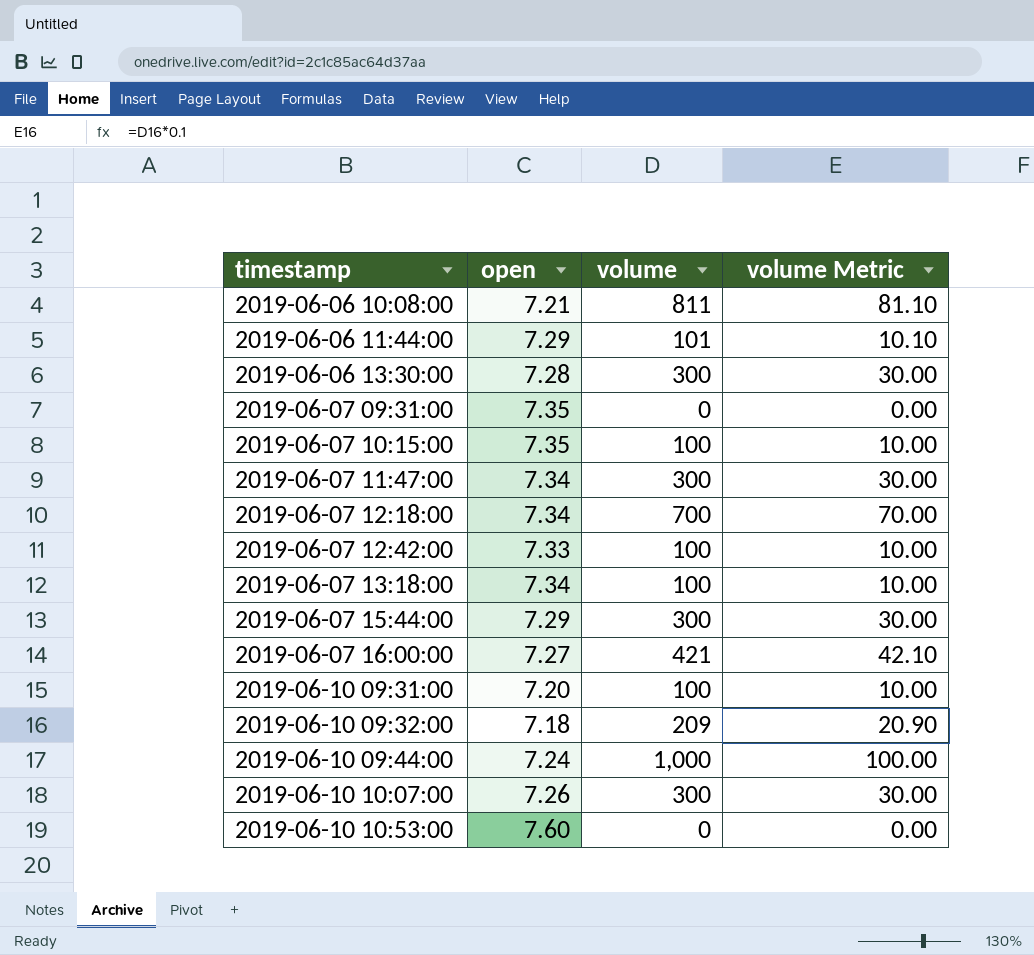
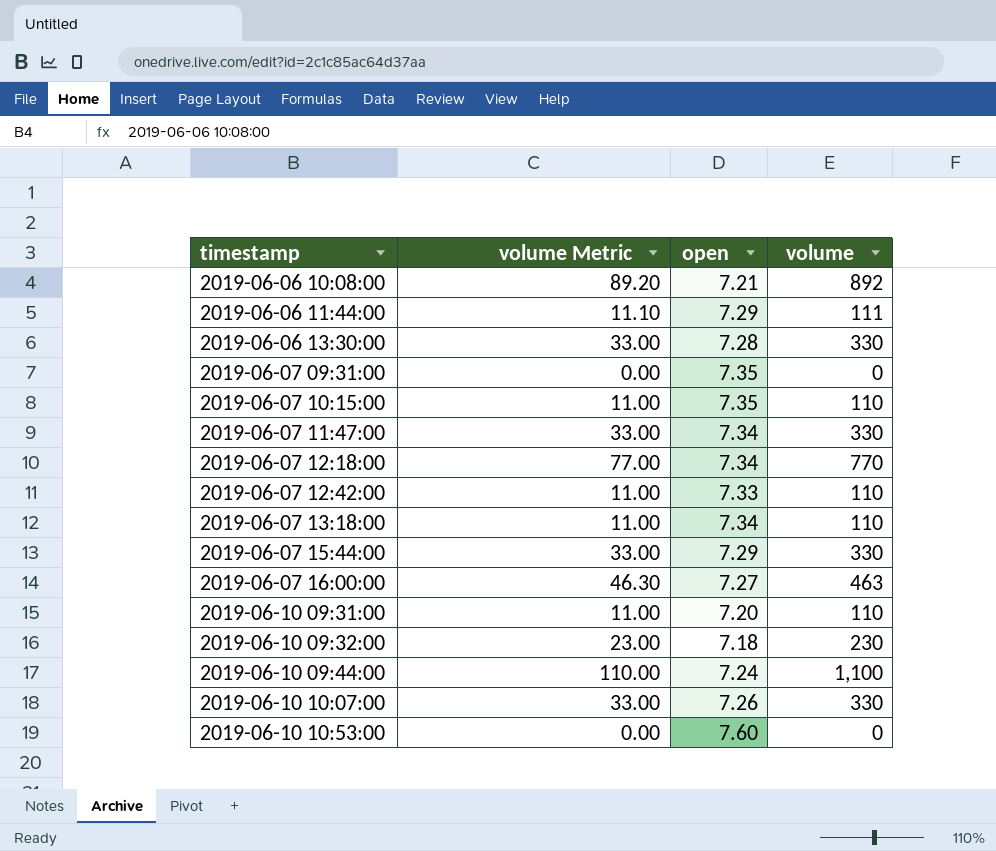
column volume Metric | position: 4 -> 2
2019-06-06 10:08:00 | volume Metric: 81.10 -> 89.20
2019-06-06 10:08:00 | volume: 811 -> 892
2019-06-06 11:44:00 | volume Metric: 10.10 -> 11.10
2019-06-06 11:44:00 | volume: 101 -> 111
2019-06-06 13:30:00 | volume Metric: 30.00 -> 33.00
2019-06-06 13:30:00 | volume: 300 -> 330
2019-06-07 10:15:00 | volume Metric: 10.00 -> 11.00
2019-06-07 10:15:00 | volume: 100 -> 110
2019-06-07 11:47:00 | volume Metric: 30.00 -> 33.00
2019-06-07 11:47:00 | volume: 300 -> 330
2019-06-07 12:18:00 | volume Metric: 70.00 -> 77.00
2019-06-07 12:18:00 | volume: 700 -> 770
2019-06-07 12:42:00 | volume Metric: 10.00 -> 11.00
2019-06-07 12:42:00 | volume: 100 -> 110
2019-06-07 13:18:00 | volume Metric: 10.00 -> 11.00
2019-06-07 13:18:00 | volume: 100 -> 110
2019-06-07 15:44:00 | volume Metric: 30.00 -> 33.00
2019-06-07 15:44:00 | volume: 300 -> 330
2019-06-07 16:00:00 | volume Metric: 42.10 -> 46.30
2019-06-07 16:00:00 | volume: 421 -> 463
2019-06-10 09:31:00 | volume Metric: 10.00 -> 11.00
2019-06-10 09:31:00 | volume: 100 -> 110
2019-06-10 09:32:00 | volume Metric: 20.90 -> 23.00
2019-06-10 09:32:00 | volume: 209 -> 230
2019-06-10 09:44:00 | volume Metric: 100.00 -> 110.00
2019-06-10 09:44:00 | volume: 1,000 -> 1,100
2019-06-10 10:07:00 | volume Metric: 30.00 -> 33.00
2019-06-10 10:07:00 | volume: 300 -> 330

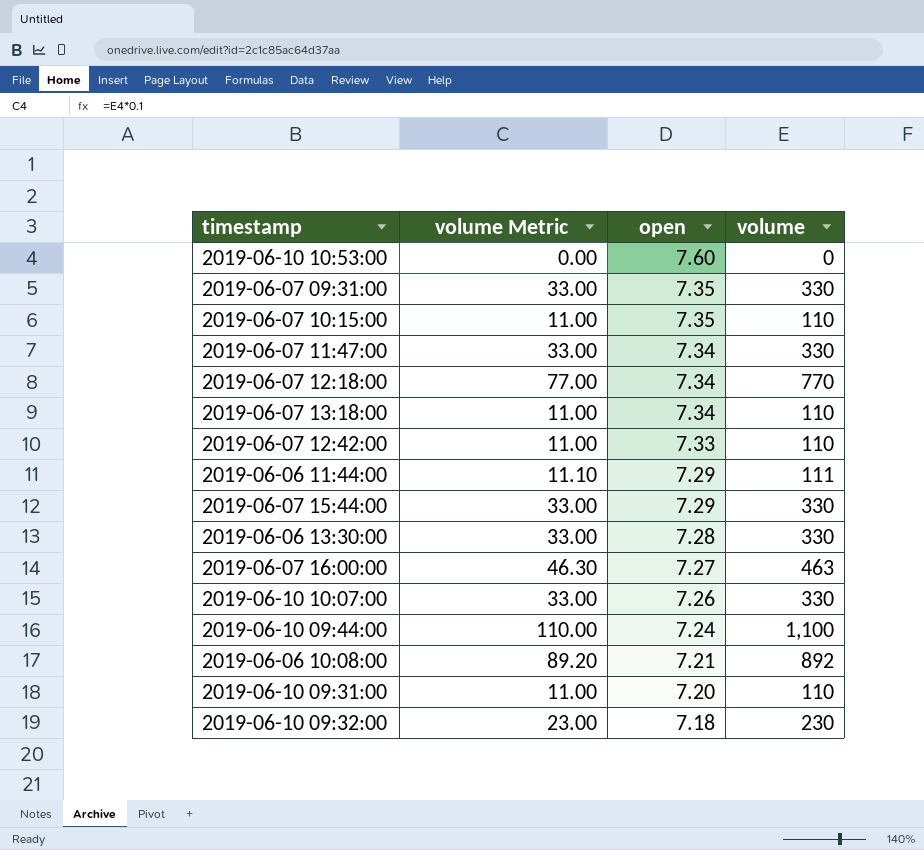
row order: timestamp ascending -> open descending
2019-06-07 09:31:00 | volume Metric: 0.00 -> 33.00
2019-06-07 09:31:00 | volume: 0 -> 330

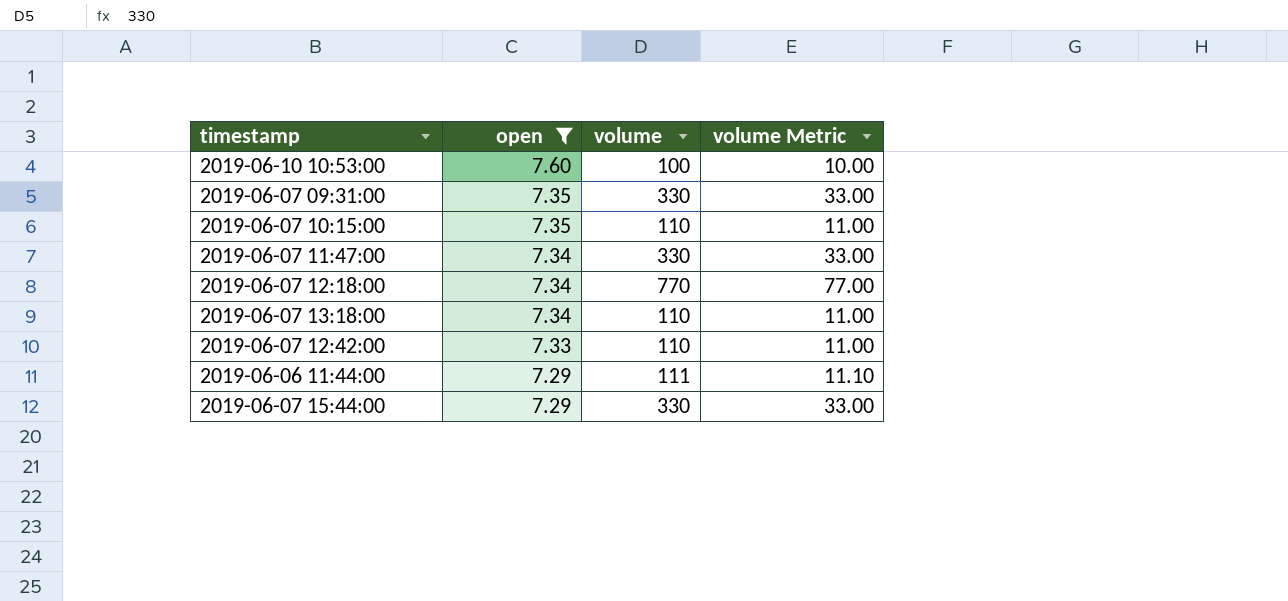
filter: none -> open >= 7.29
column volume Metric | position: 2 -> 4
2019-06-10 10:53:00 | volume: 0 -> 100
2019-06-10 10:53:00 | volume Metric: 0.00 -> 10.00

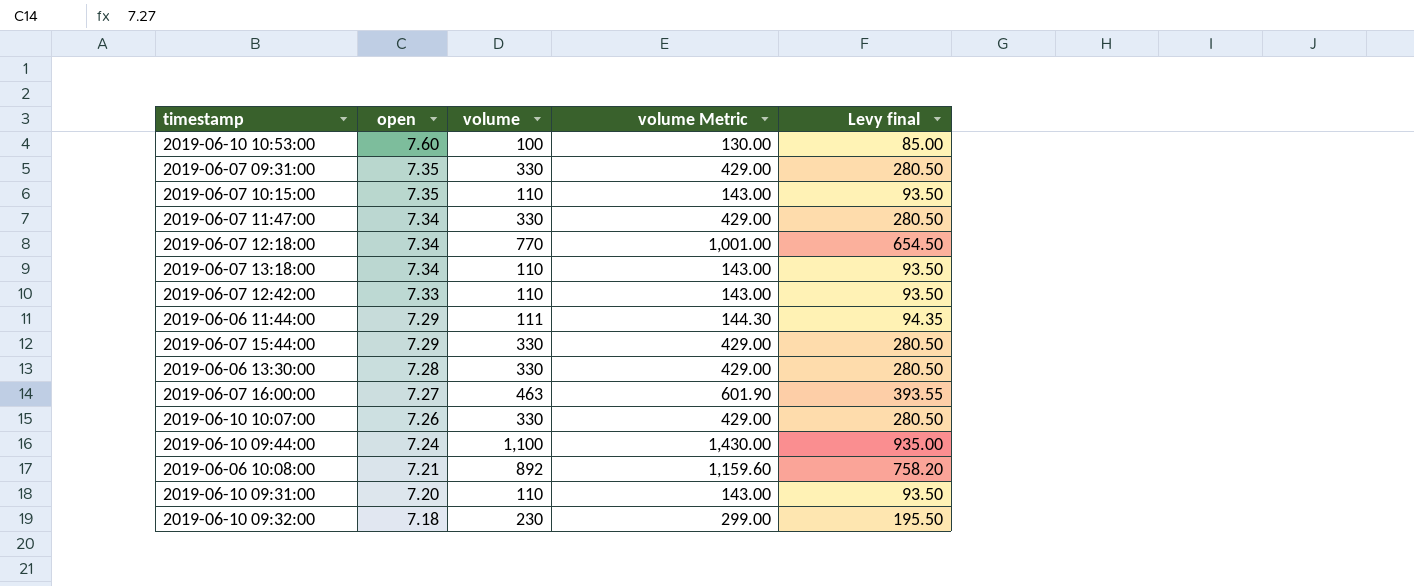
filter: open >= 7.29 -> none
column volume Metric | formula: [volume] * 0.1 -> [volume] * 1.3
column Levy final | formula: none -> [volume] * 0.85

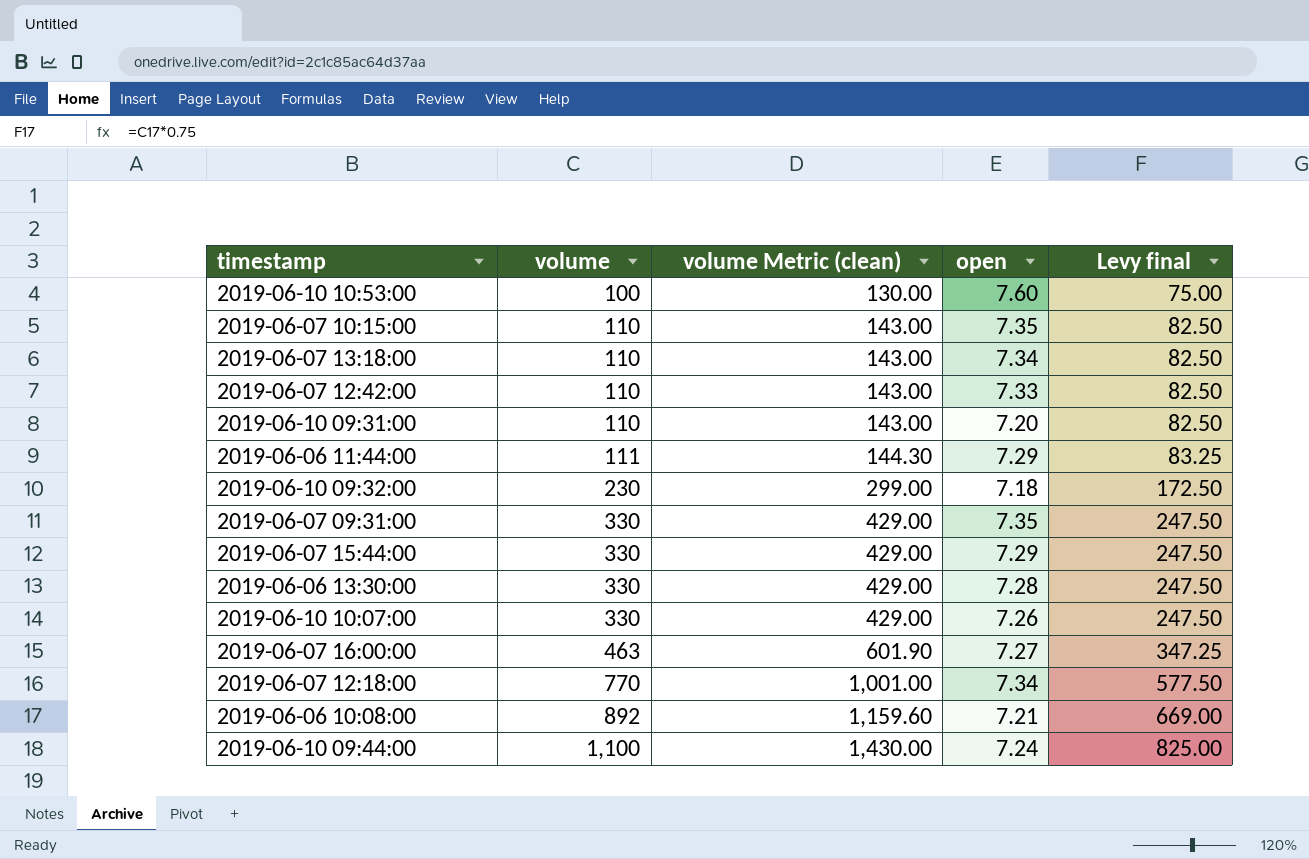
row order: open descending -> volume ascending
column name: volume Metric -> volume Metric (clean)
column open | position: 2 -> 4
column Levy final | formula: [volume] * 0.85 -> [volume] * 0.75
row 2019-06-07 11:47:00: 7.34 | 330 | 429.00 | 280.50 -> none

